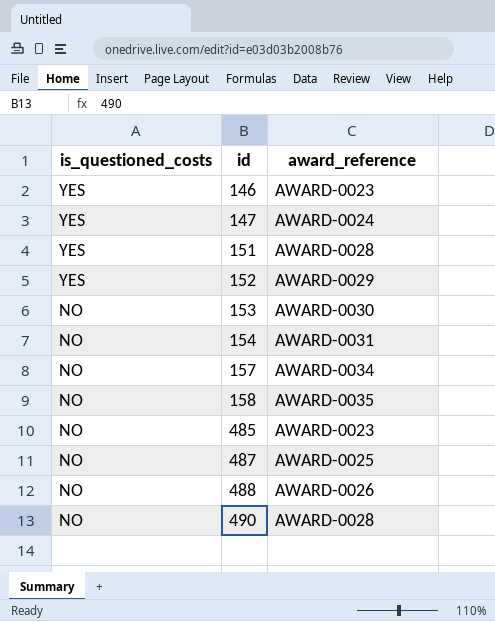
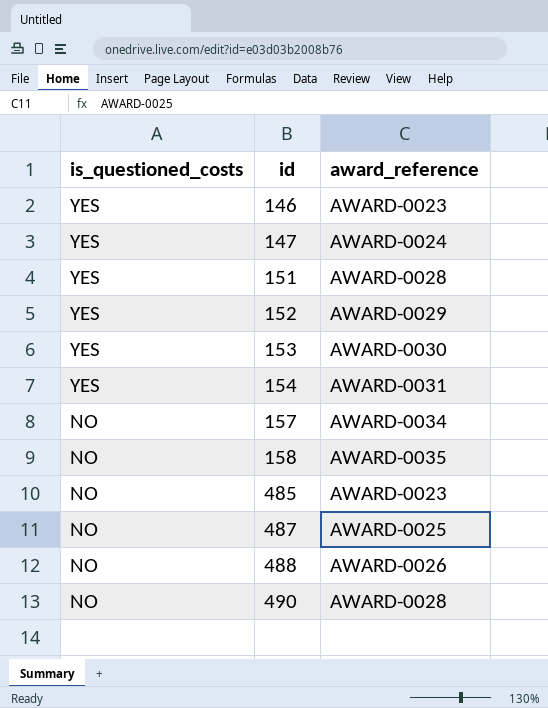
153 | is_questioned_costs: NO -> YES
154 | is_questioned_costs: NO -> YES

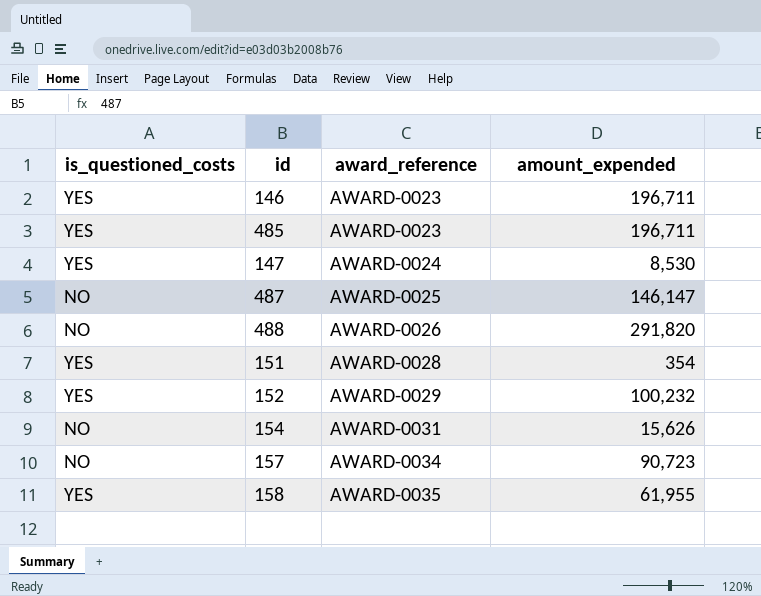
row order: is_questioned_costs descending -> award_reference ascending
column amount_expended | position: none -> 4
row 153: YES | AWARD-0030 -> none
row 490: NO | AWARD-0028 -> none
485 | is_questioned_costs: NO -> YES
154 | is_questioned_costs: YES -> NO
158 | is_questioned_costs: NO -> YES

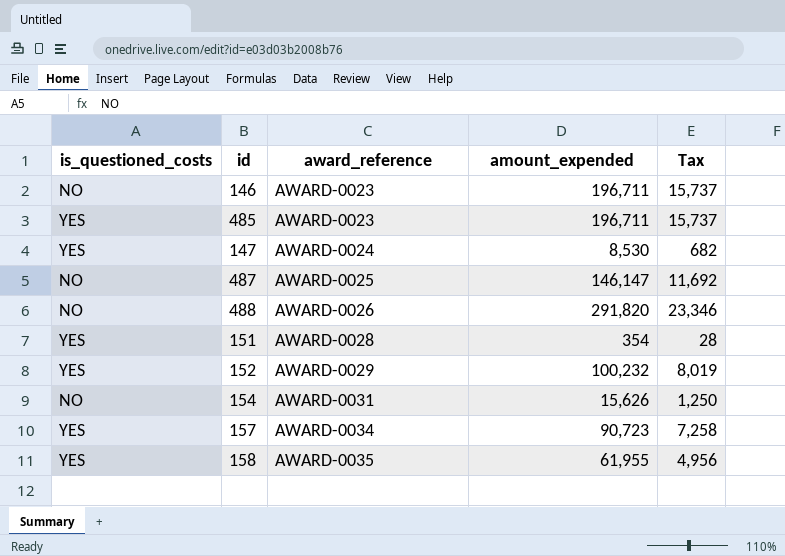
column Tax | formula: none -> [amount_expended] * 0.08
146 | is_questioned_costs: YES -> NO
157 | is_questioned_costs: NO -> YES

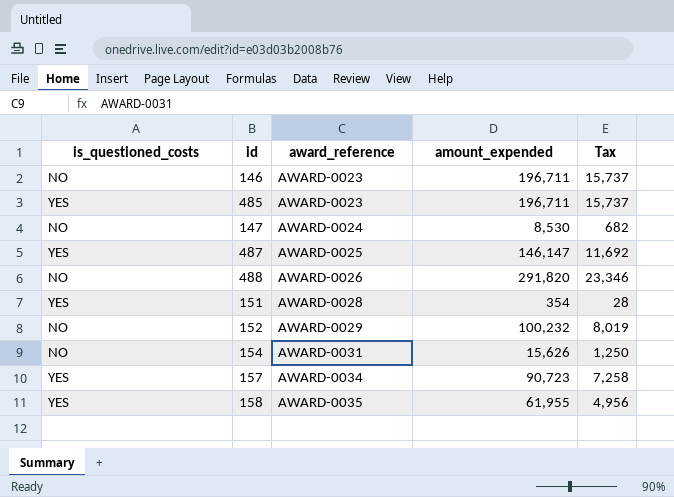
147 | is_questioned_costs: YES -> NO
487 | is_questioned_costs: NO -> YES
152 | is_questioned_costs: YES -> NO

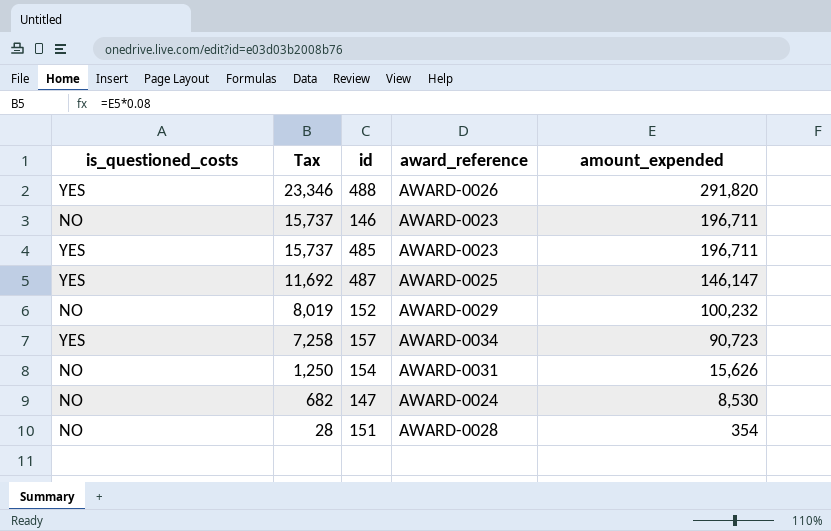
row order: award_reference ascending -> Tax descending
column Tax | position: 5 -> 2
row 158: YES | AWARD-0035 | 61,955 | 4,956 -> none
488 | is_questioned_costs: NO -> YES
151 | is_questioned_costs: YES -> NO

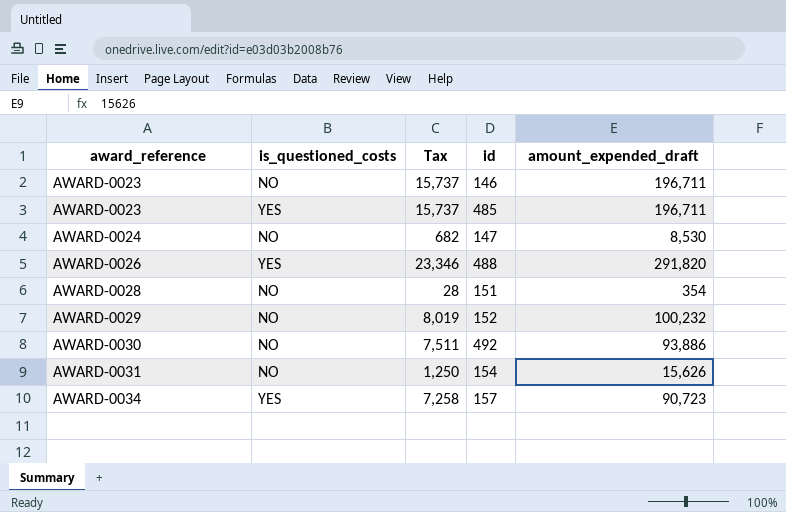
row order: Tax descending -> award_reference ascending
column award_reference | position: 4 -> 1
column name: amount_expended -> amount_expended_draft
row 487: YES | 11,692 | AWARD-0025 | 146,147 -> none
row 492: none -> AWARD-0030 | NO | 7,511 | 93,886

